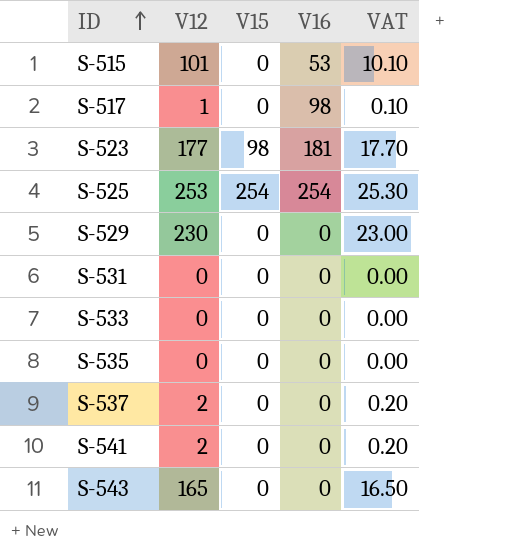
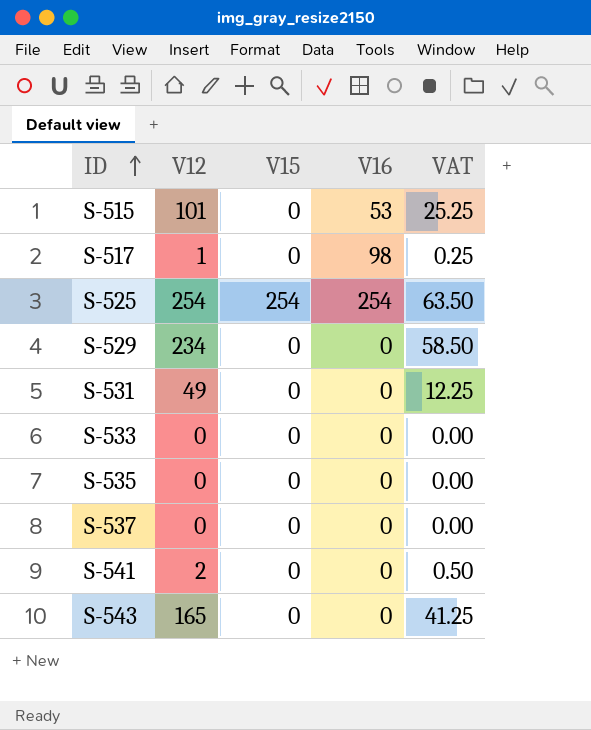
column VAT | formula: [V12] * 0.1 -> [V12] * 0.25
row S-523: 177 | 98 | 181 | 17.70 -> none
S-525 | V12: 253 -> 254
S-529 | V12: 230 -> 234
S-531 | V12: 0 -> 49
S-537 | V12: 2 -> 0

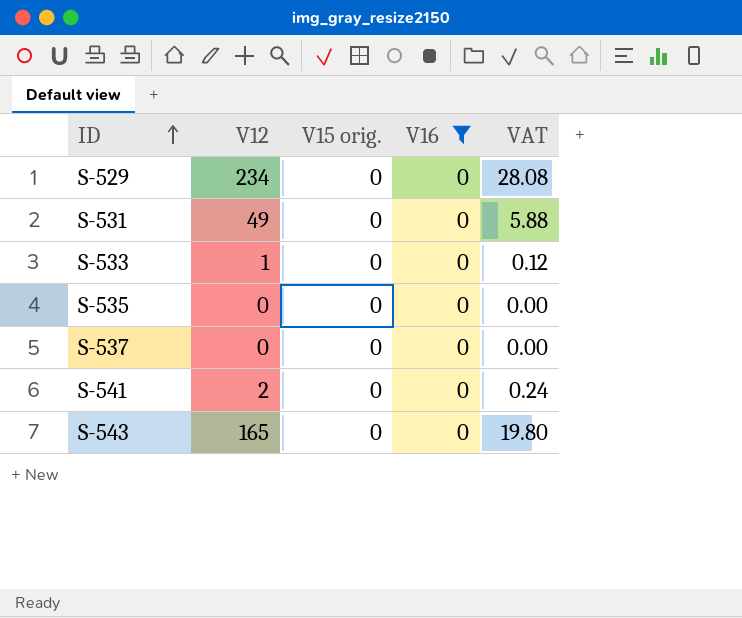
filter: none -> V16 = 0
column name: V15 -> V15 orig.
column VAT | formula: [V12] * 0.25 -> [V12] * 0.12
S-533 | V12: 0 -> 1

